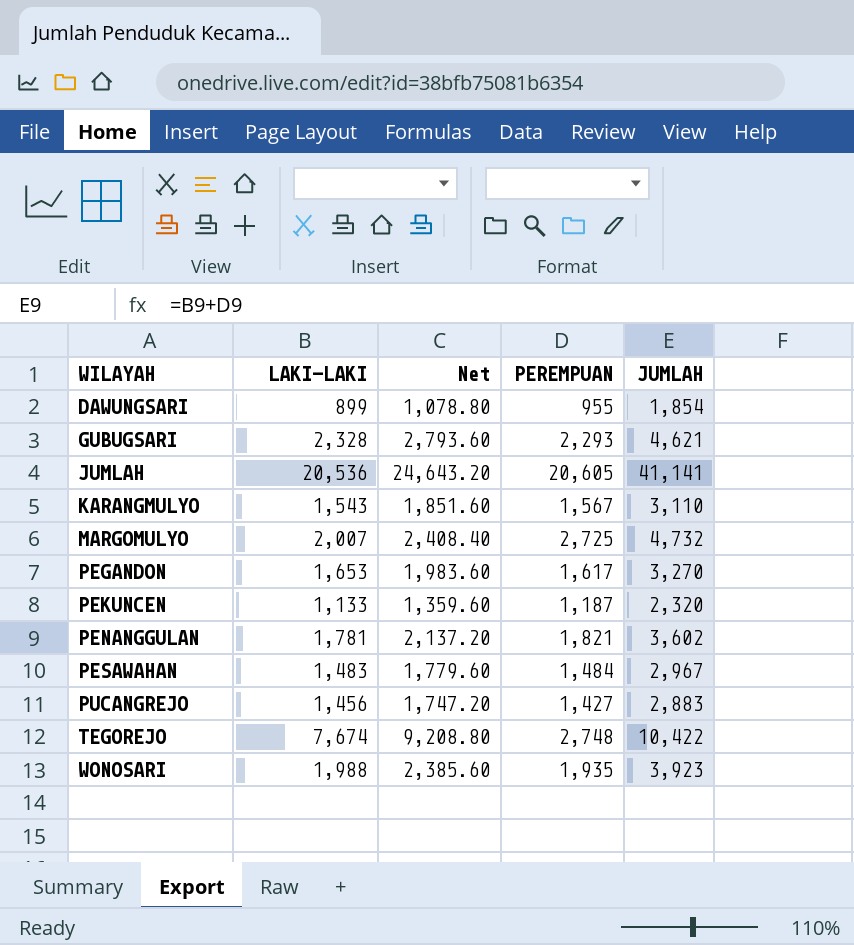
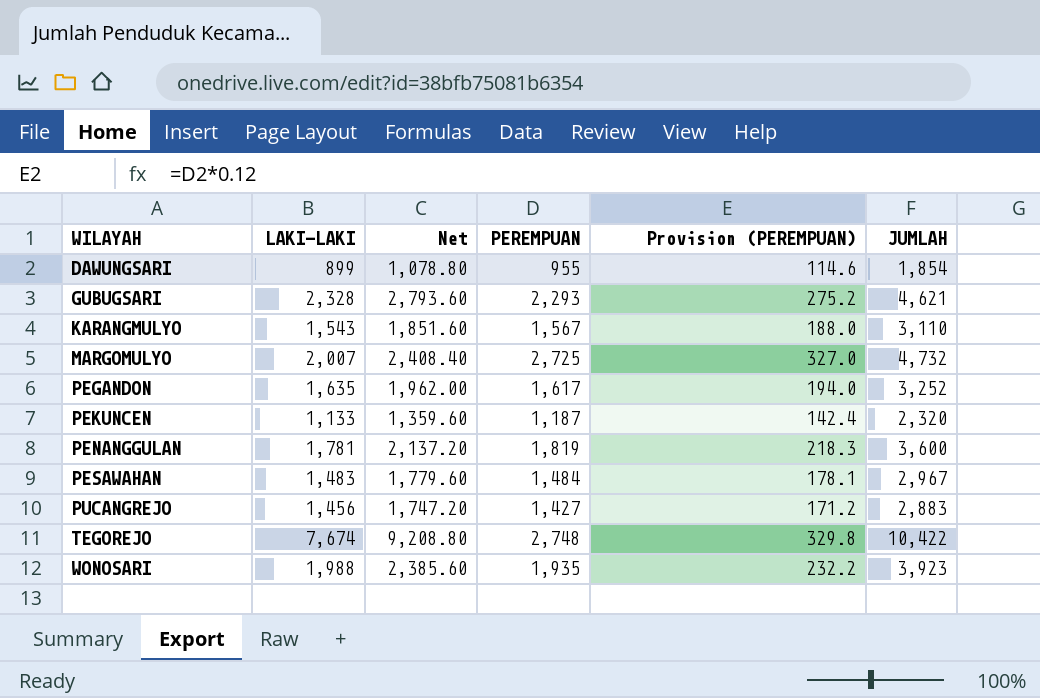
column Provision (PEREMPUAN) | formula: none -> [PEREMPUAN] * 0.12
row JUMLAH: 20,536 | 24,643.20 | 20,605 | 41,141 -> none
PEGANDON | LAKI-LAKI: 1,653 -> 1,635
PEGANDON | Net: 1,983.60 -> 1,962.00
PEGANDON | JUMLAH: 3,270 -> 3,252
PENANGGULAN | PEREMPUAN: 1,821 -> 1,819
PENANGGULAN | JUMLAH: 3,602 -> 3,600

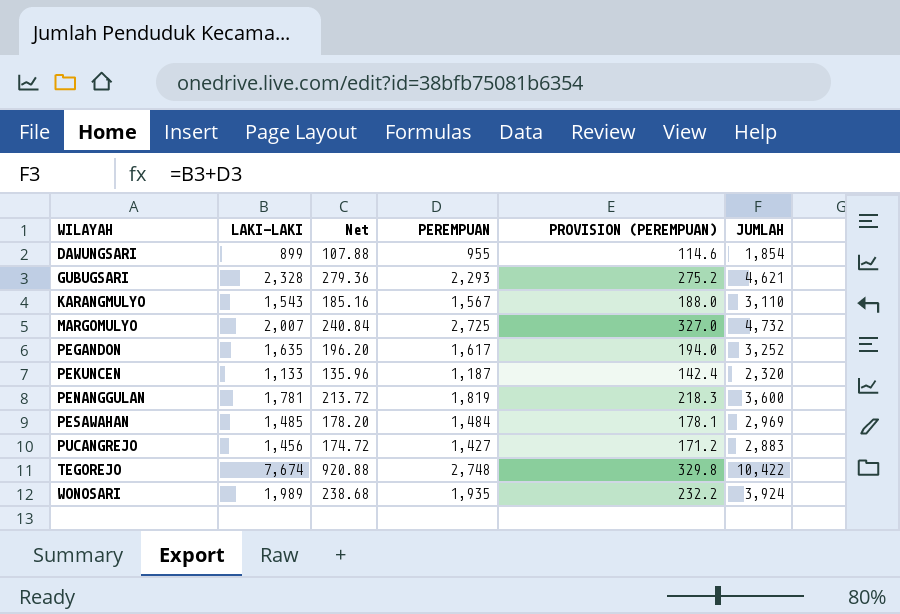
column Net | formula: [LAKI-LAKI] * 1.2 -> [LAKI-LAKI] * 0.12
column name: Provision (PEREMPUAN) -> PROVISION (PEREMPUAN)
PESAWAHAN | LAKI-LAKI: 1,483 -> 1,485
PESAWAHAN | JUMLAH: 2,967 -> 2,969
WONOSARI | LAKI-LAKI: 1,988 -> 1,989
WONOSARI | JUMLAH: 3,923 -> 3,924

